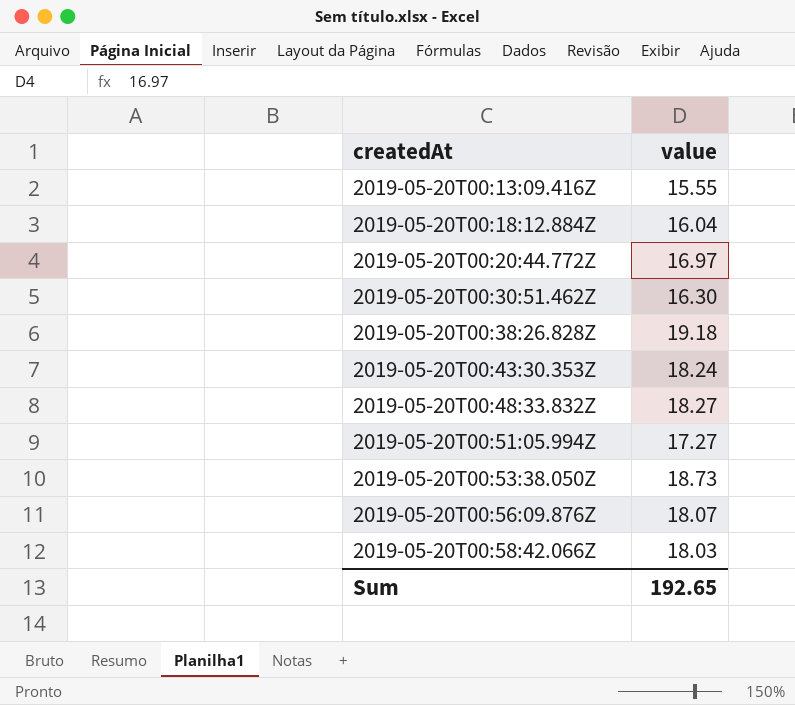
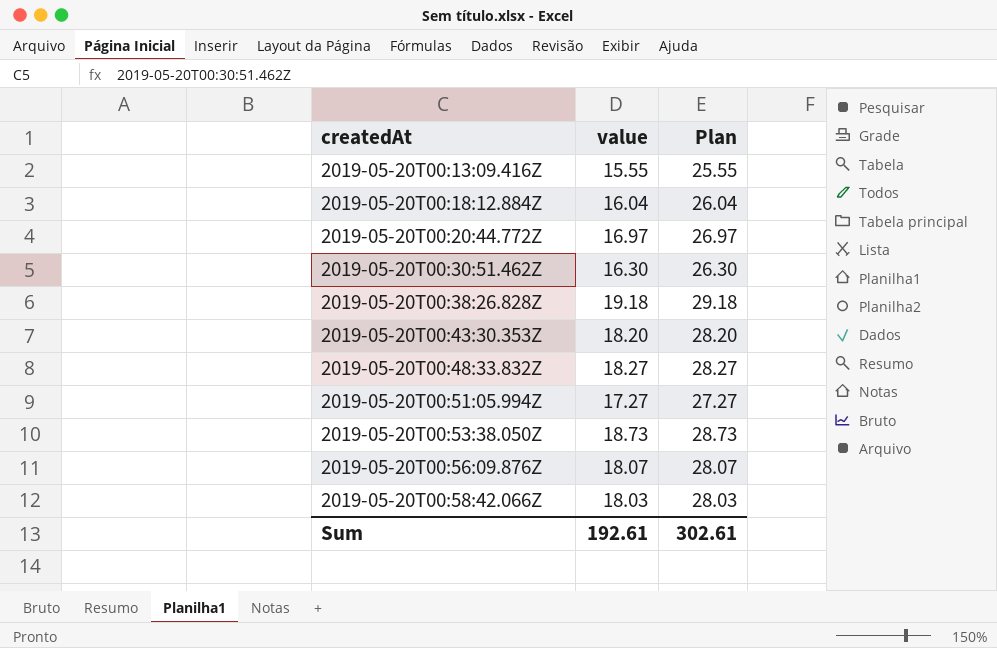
column Plan | formula: none -> [value] + 10
2019-05-20T00:43:30.353Z | value: 18.24 -> 18.20
Sum | value: 192.65 -> 192.61

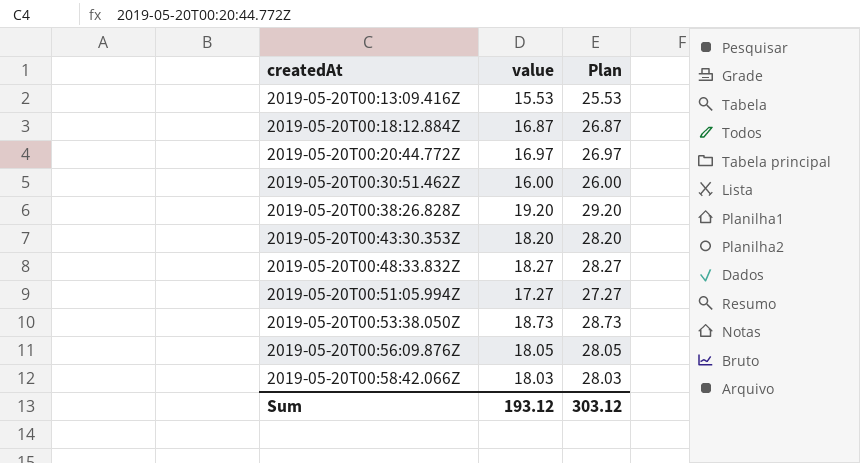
2019-05-20T00:13:09.416Z | value: 15.55 -> 15.53
2019-05-20T00:13:09.416Z | Plan: 25.55 -> 25.53
2019-05-20T00:18:12.884Z | value: 16.04 -> 16.87
2019-05-20T00:18:12.884Z | Plan: 26.04 -> 26.87
2019-05-20T00:30:51.462Z | value: 16.30 -> 16.00
2019-05-20T00:30:51.462Z | Plan: 26.30 -> 26.00
2019-05-20T00:38:26.828Z | value: 19.18 -> 19.20
2019-05-20T00:38:26.828Z | Plan: 29.18 -> 29.20
2019-05-20T00:56:09.876Z | value: 18.07 -> 18.05
2019-05-20T00:56:09.876Z | Plan: 28.07 -> 28.05
Sum | value: 192.61 -> 193.12
Sum | Plan: 302.61 -> 303.12

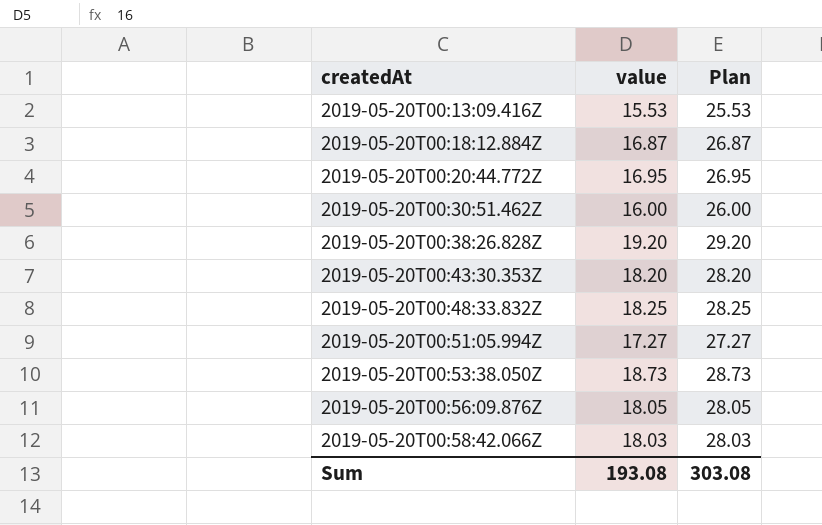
2019-05-20T00:20:44.772Z | value: 16.97 -> 16.95
2019-05-20T00:20:44.772Z | Plan: 26.97 -> 26.95
2019-05-20T00:48:33.832Z | value: 18.27 -> 18.25
2019-05-20T00:48:33.832Z | Plan: 28.27 -> 28.25
Sum | value: 193.12 -> 193.08
Sum | Plan: 303.12 -> 303.08

